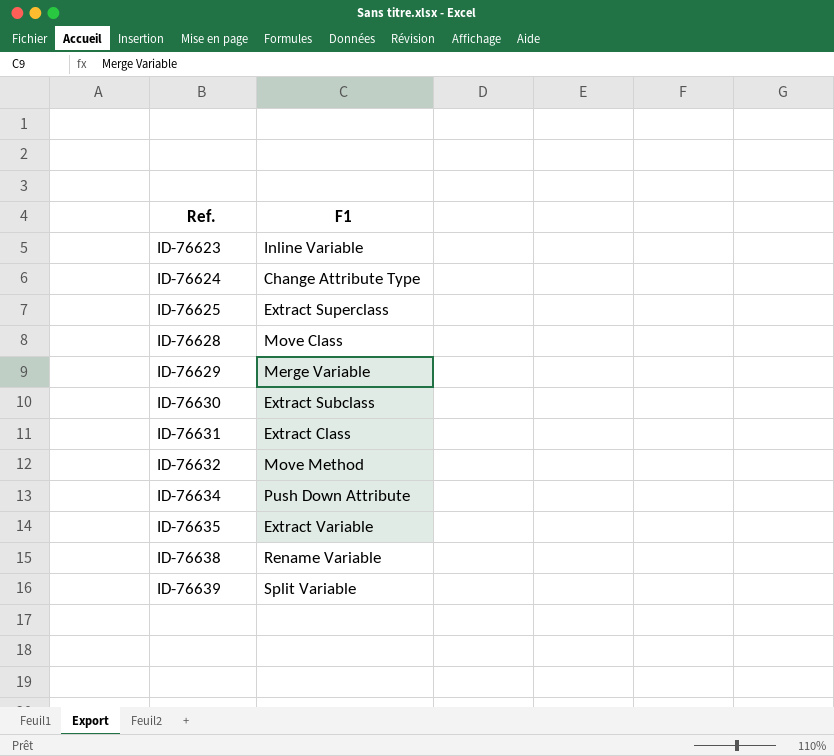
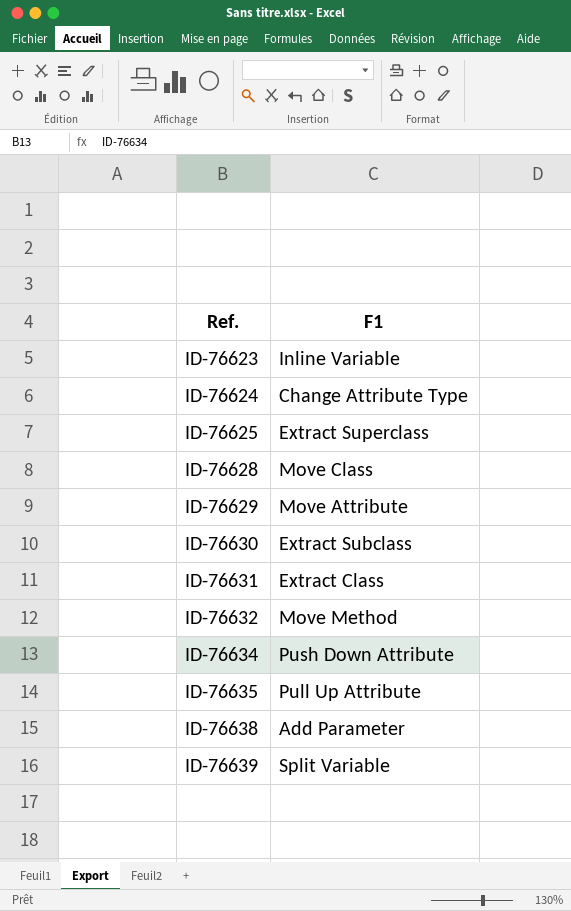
ID-76629 | F1: Merge Variable -> Move Attribute
ID-76635 | F1: Extract Variable -> Pull Up Attribute
ID-76638 | F1: Rename Variable -> Add Parameter

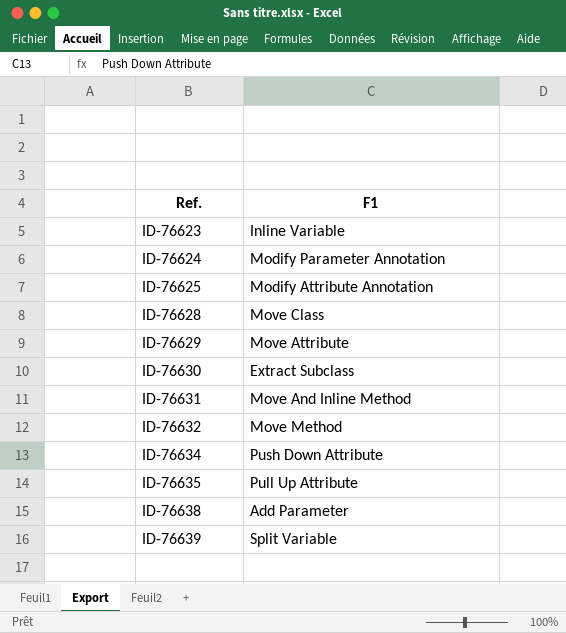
ID-76624 | F1: Change Attribute Type -> Modify Parameter Annotation
ID-76625 | F1: Extract Superclass -> Modify Attribute Annotation
ID-76631 | F1: Extract Class -> Move And Inline Method

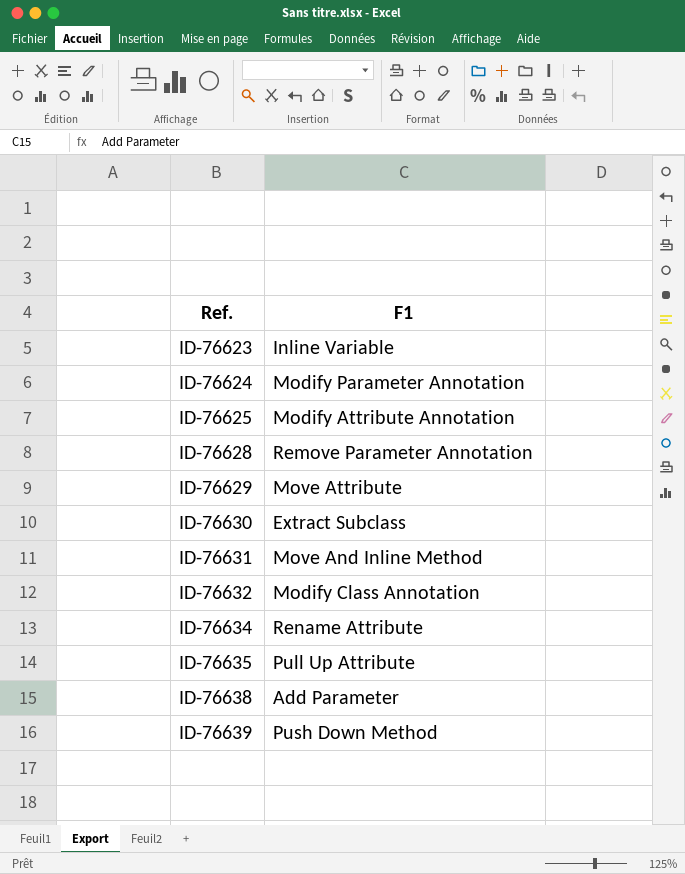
ID-76628 | F1: Move Class -> Remove Parameter Annotation
ID-76632 | F1: Move Method -> Modify Class Annotation
ID-76634 | F1: Push Down Attribute -> Rename Attribute
ID-76639 | F1: Split Variable -> Push Down Method

